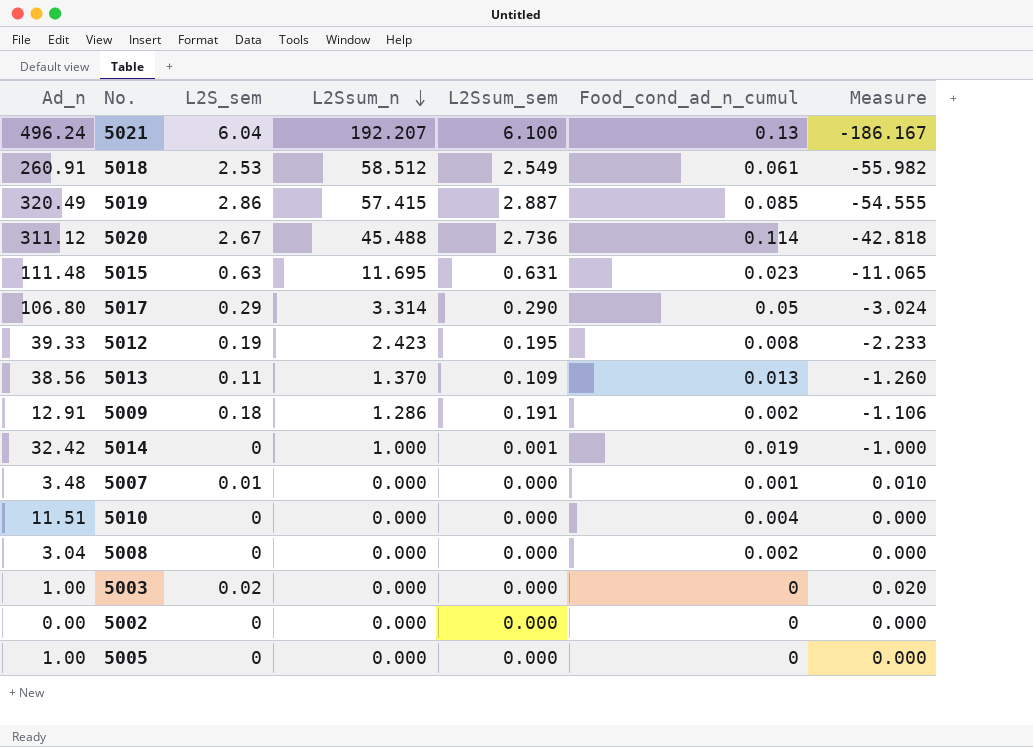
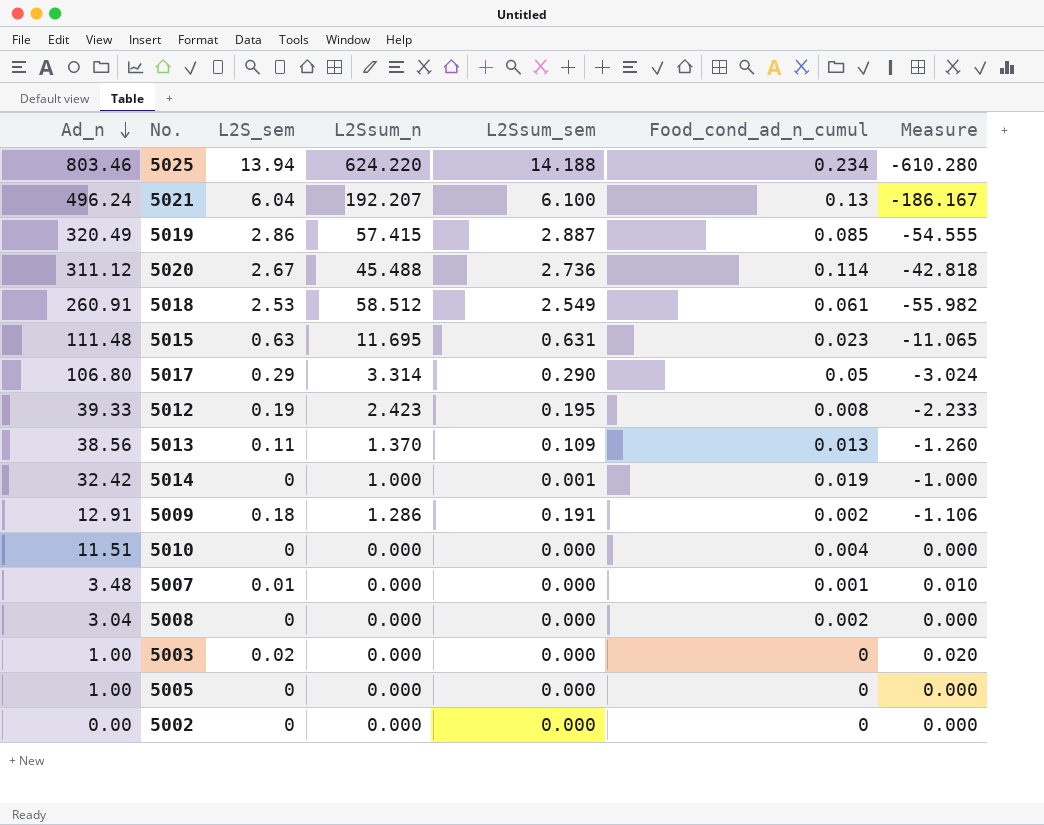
row order: L2Ssum_n descending -> Ad_n descending
row 5025: none -> 803.46 | 13.94 | 624.220 | 14.188 | 0.234 | -610.280

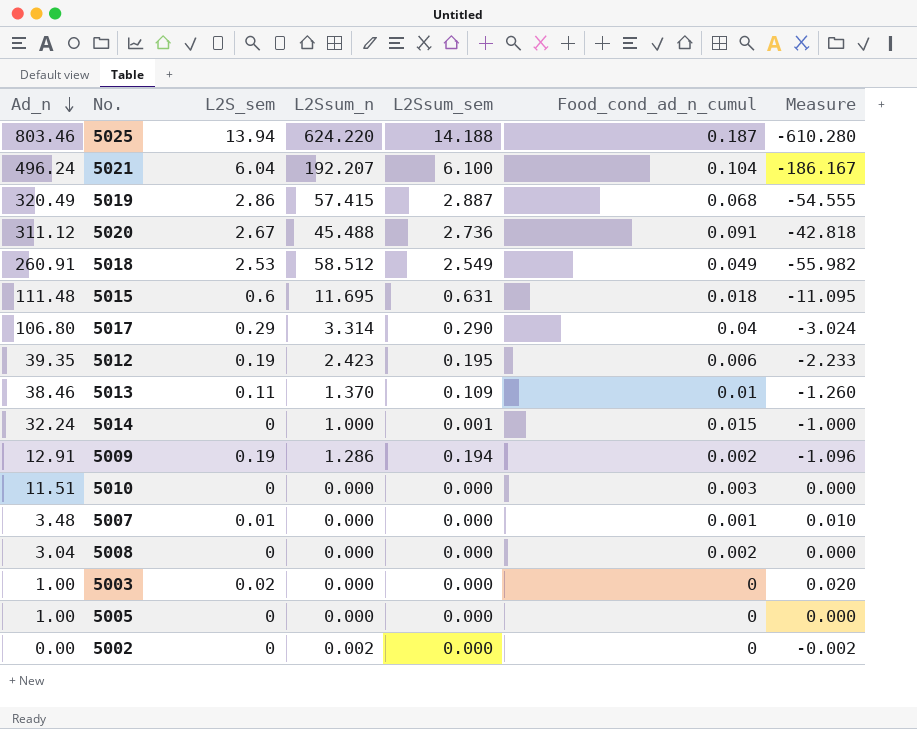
5025 | Food_cond_ad_n_cumul: 0.234 -> 0.187
5021 | Food_cond_ad_n_cumul: 0.13 -> 0.104
5019 | Food_cond_ad_n_cumul: 0.085 -> 0.068
5020 | Food_cond_ad_n_cumul: 0.114 -> 0.091
5018 | Food_cond_ad_n_cumul: 0.061 -> 0.049
5015 | L2S_sem: 0.63 -> 0.6
5015 | Food_cond_ad_n_cumul: 0.023 -> 0.018
5015 | Measure: -11.065 -> -11.095
5017 | Food_cond_ad_n_cumul: 0.05 -> 0.04
5012 | Ad_n: 39.33 -> 39.35
5012 | Food_cond_ad_n_cumul: 0.008 -> 0.006
5013 | Ad_n: 38.56 -> 38.46
5013 | Food_cond_ad_n_cumul: 0.013 -> 0.01
5014 | Ad_n: 32.42 -> 32.24
5014 | Food_cond_ad_n_cumul: 0.019 -> 0.015
5009 | L2S_sem: 0.18 -> 0.19
5009 | L2Ssum_sem: 0.191 -> 0.194
5009 | Measure: -1.106 -> -1.096
5010 | Food_cond_ad_n_cumul: 0.004 -> 0.003
5002 | L2Ssum_n: 0.000 -> 0.002
5002 | Measure: 0.000 -> -0.002

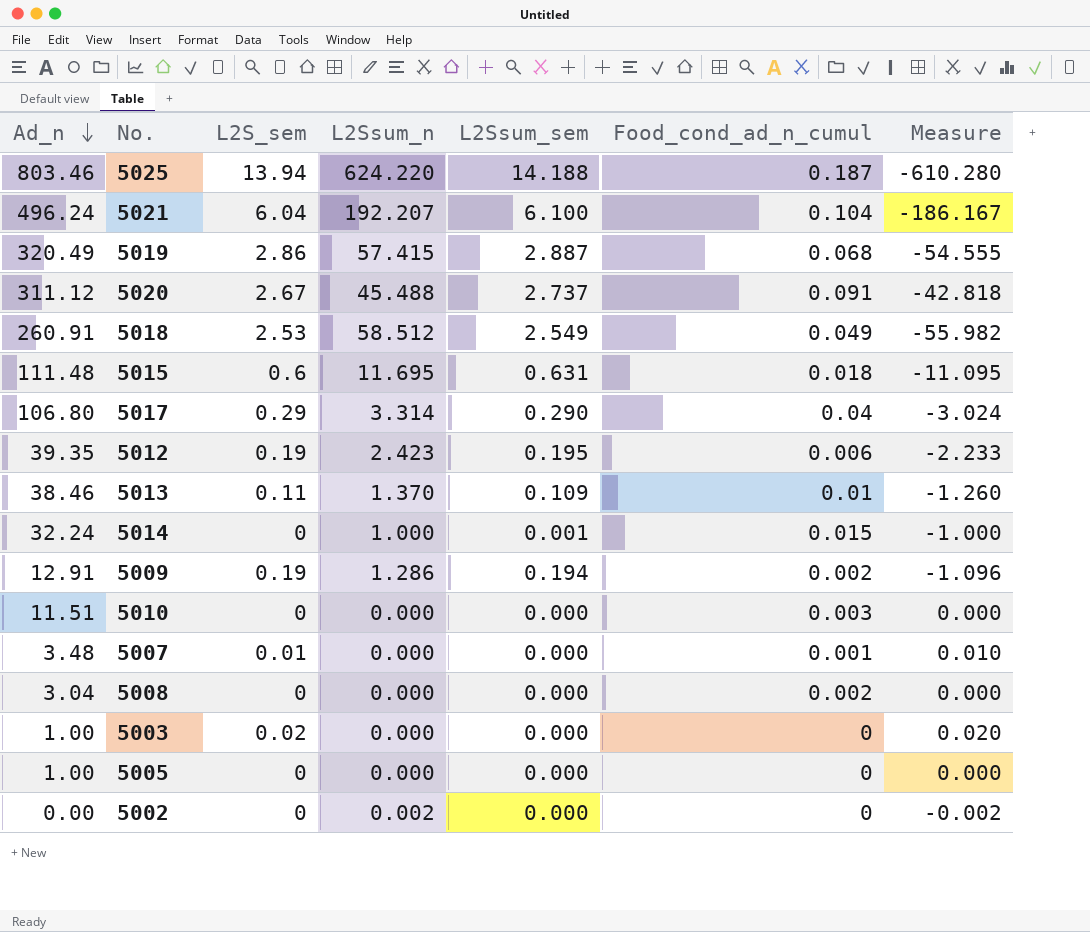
5020 | L2Ssum_sem: 2.736 -> 2.737

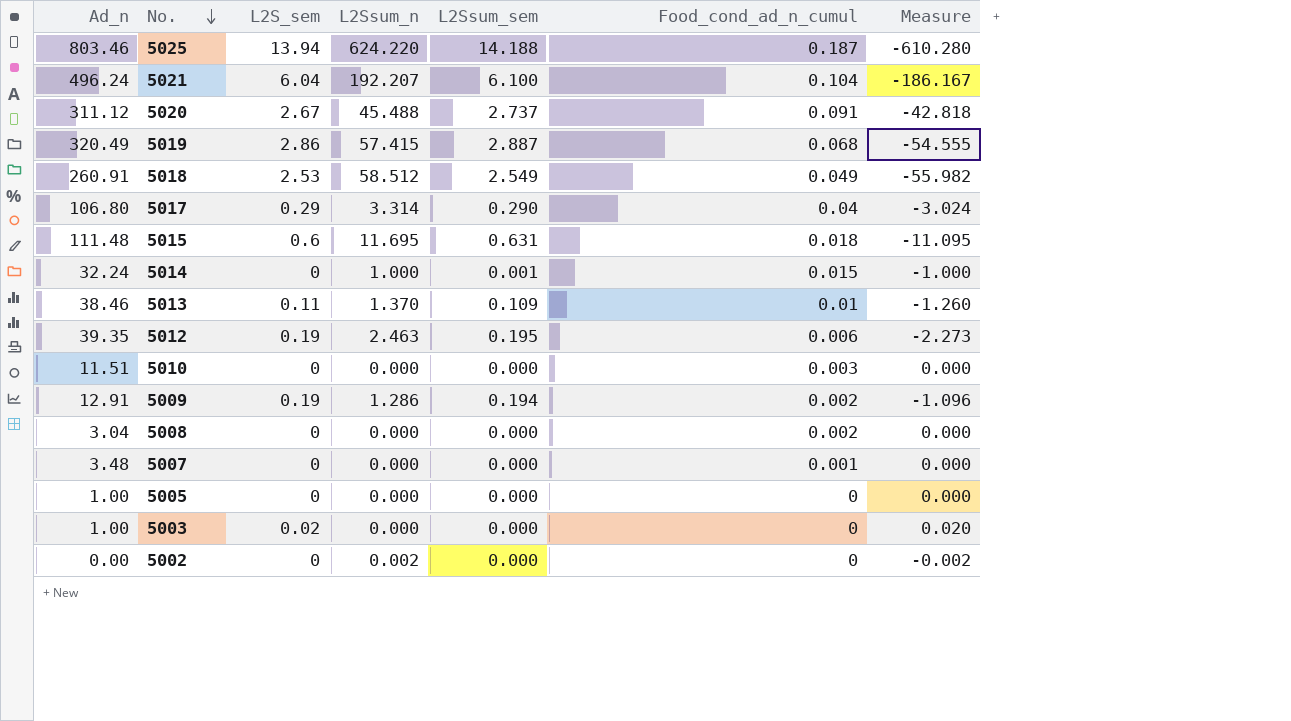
row order: Ad_n descending -> No. descending
5012 | L2Ssum_n: 2.423 -> 2.463
5012 | Measure: -2.233 -> -2.273
5007 | L2S_sem: 0.01 -> 0
5007 | Measure: 0.010 -> 0.000

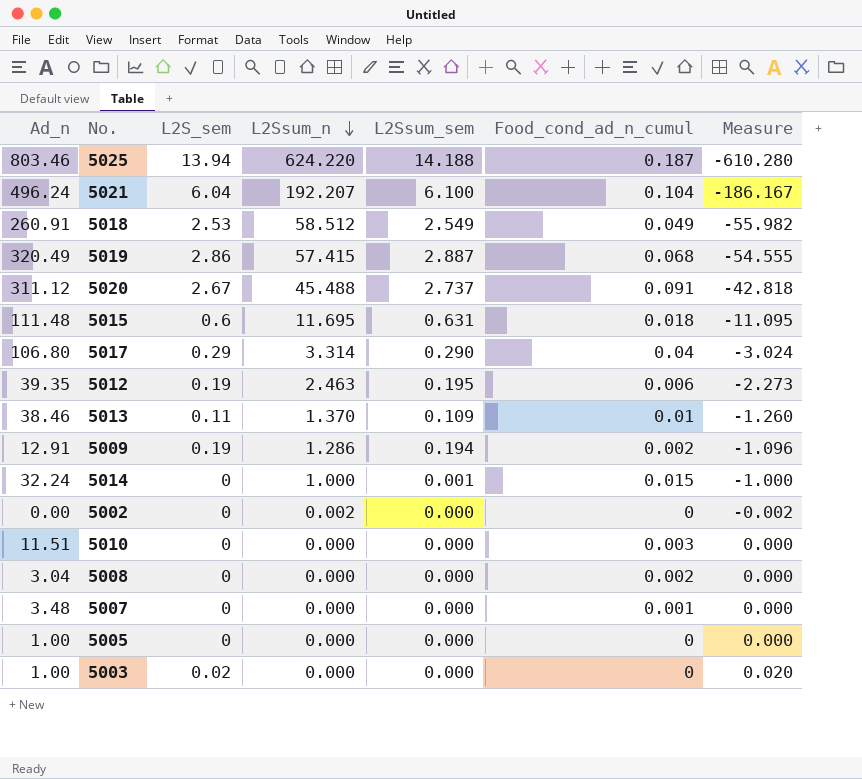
row order: No. descending -> L2Ssum_n descending

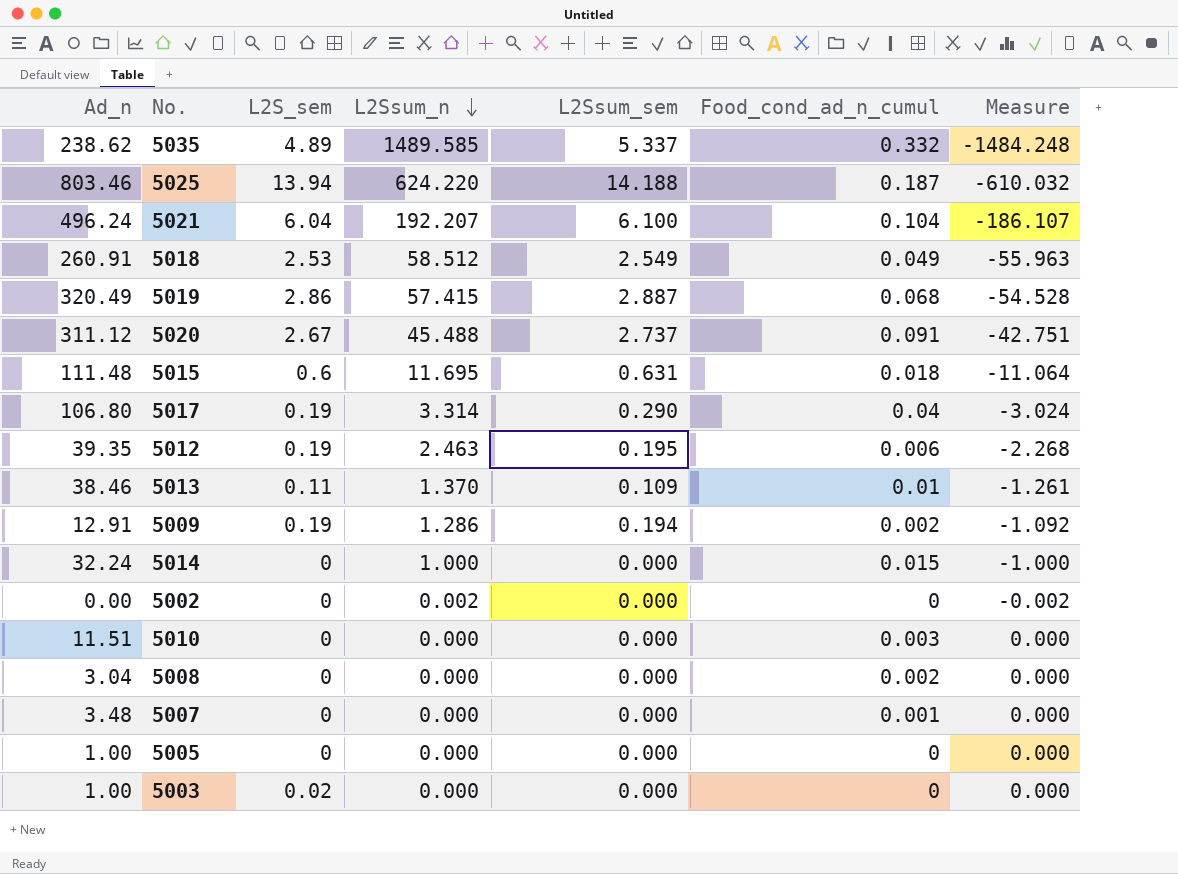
column Measure | formula: [L2S_sem] - [L2Ssum_n] -> [L2Ssum_sem] - [L2Ssum_n]
row 5035: none -> 238.62 | 4.89 | 1489.585 | 5.337 | 0.332 | -1484.248
5017 | L2S_sem: 0.29 -> 0.19
5014 | L2Ssum_sem: 0.001 -> 0.000

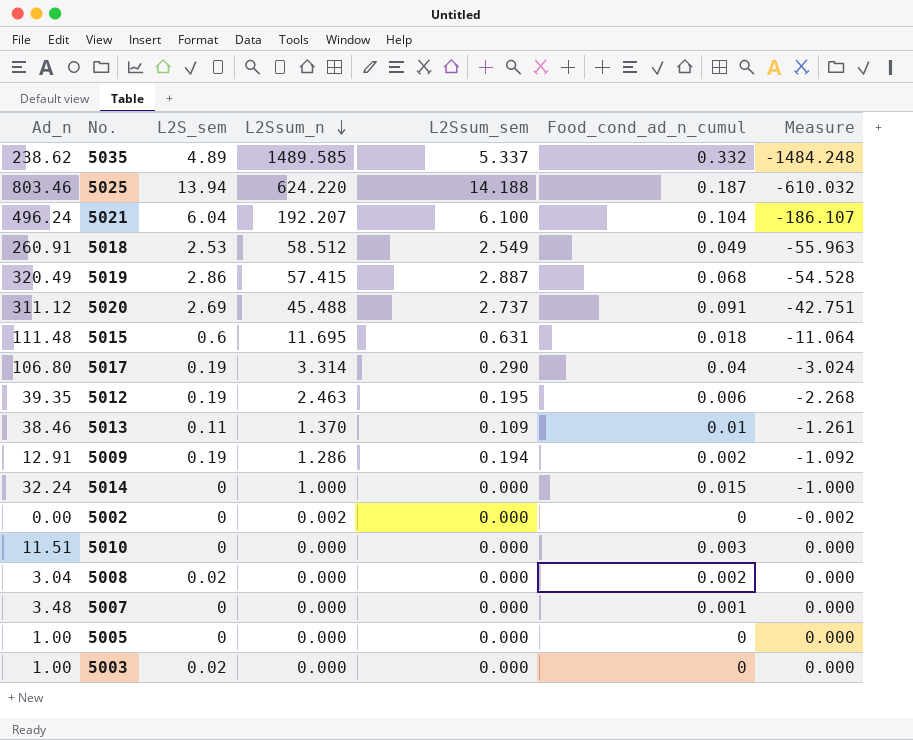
5020 | L2S_sem: 2.67 -> 2.69
5008 | L2S_sem: 0 -> 0.02

